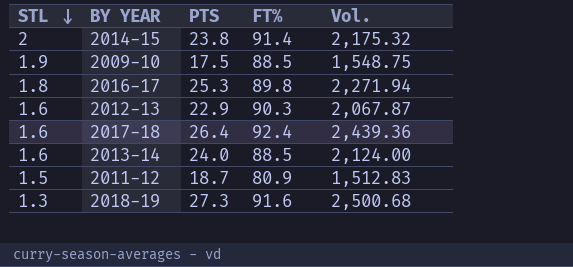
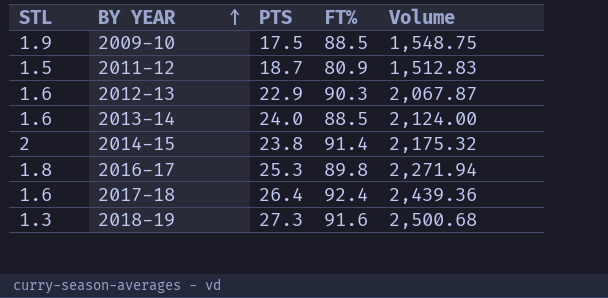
row order: STL descending -> BY YEAR ascending
column name: Vol. -> Volume

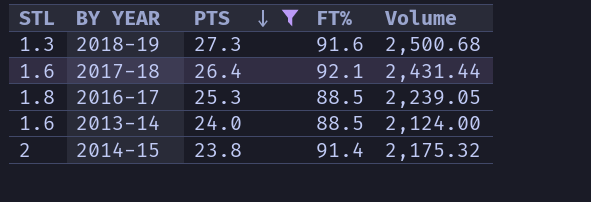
filter: none -> PTS >= 23.8
row order: BY YEAR ascending -> PTS descending
2017-18 | FT%: 92.4 -> 92.1
2017-18 | Volume: 2,439.36 -> 2,431.44
2016-17 | FT%: 89.8 -> 88.5
2016-17 | Volume: 2,271.94 -> 2,239.05

